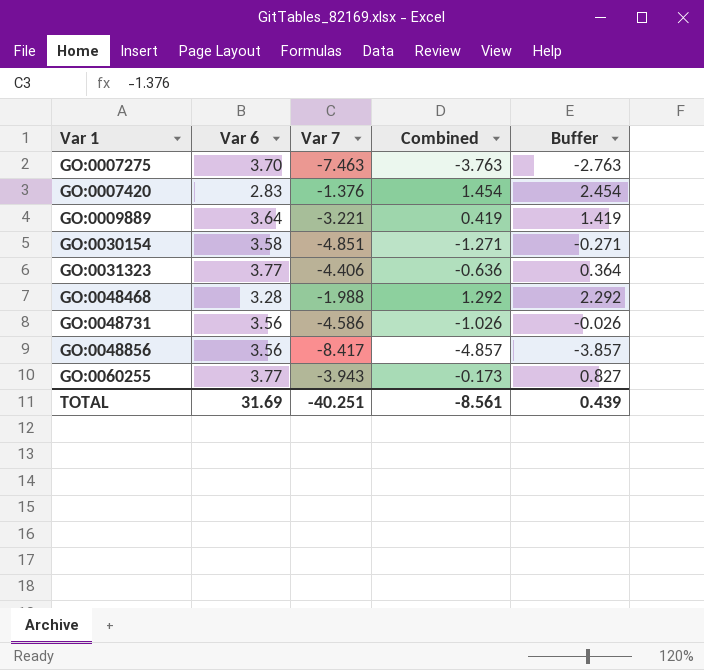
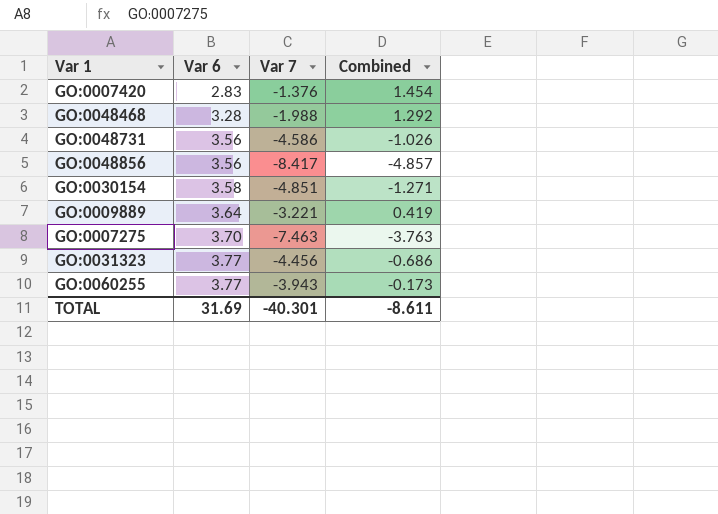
row order: Var 1 ascending -> Var 6 ascending
column Buffer | formula: [Combined] + 1 -> none
GO:0031323 | Var 7: -4.406 -> -4.456
GO:0031323 | Combined: -0.636 -> -0.686
TOTAL | Var 7: -40.251 -> -40.301
TOTAL | Combined: -8.561 -> -8.611

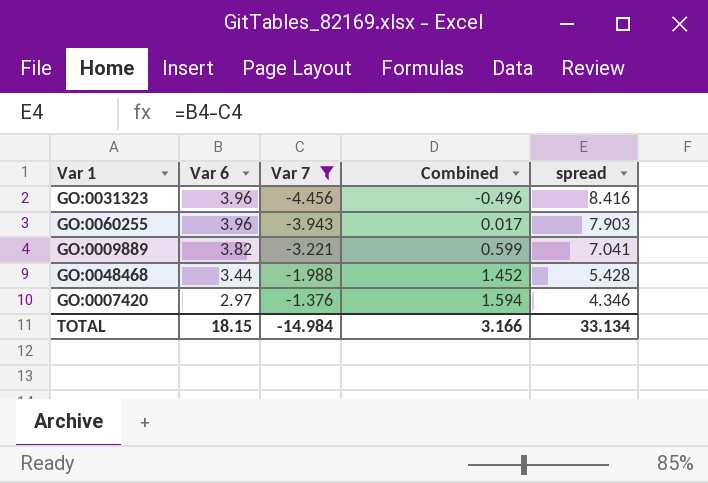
filter: none -> Var 7 >= -4.456
row order: Var 6 ascending -> Var 6 descending
column spread | formula: none -> [Var 6] - [Var 7]
GO:0031323 | Var 6: 3.77 -> 3.96
GO:0031323 | Combined: -0.686 -> -0.496
GO:0060255 | Var 6: 3.77 -> 3.96
GO:0060255 | Combined: -0.173 -> 0.017
GO:0009889 | Var 6: 3.64 -> 3.82
GO:0009889 | Combined: 0.419 -> 0.599
GO:0048468 | Var 6: 3.28 -> 3.44
GO:0048468 | Combined: 1.292 -> 1.452
GO:0007420 | Var 6: 2.83 -> 2.97
GO:0007420 | Combined: 1.454 -> 1.594
TOTAL | Var 6: 31.69 -> 18.15
TOTAL | Var 7: -40.301 -> -14.984
TOTAL | Combined: -8.611 -> 3.166

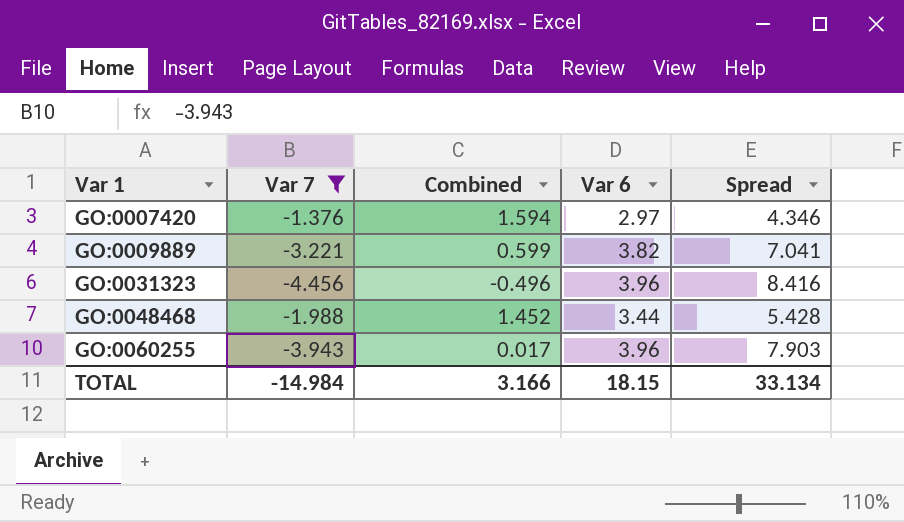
row order: Var 6 descending -> Var 1 ascending
column Var 6 | position: 2 -> 4
column name: spread -> Spread

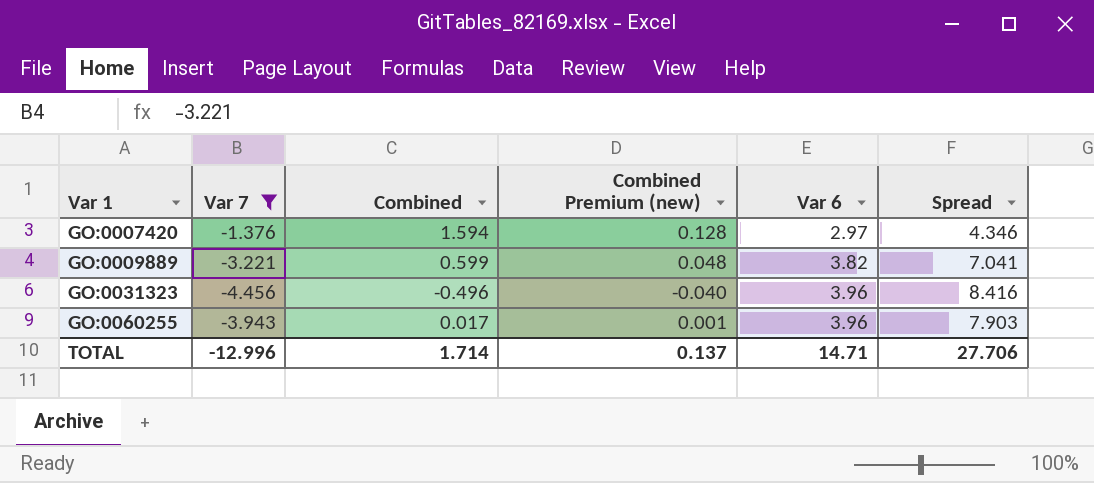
column Combined Premium (new) | formula: none -> [Combined] * 0.08
row GO:0048468: -1.988 | 1.452 | 3.44 | 5.428 -> none
TOTAL | Var 7: -14.984 -> -12.996
TOTAL | Combined: 3.166 -> 1.714
TOTAL | Var 6: 18.15 -> 14.71
TOTAL | Spread: 33.134 -> 27.706

